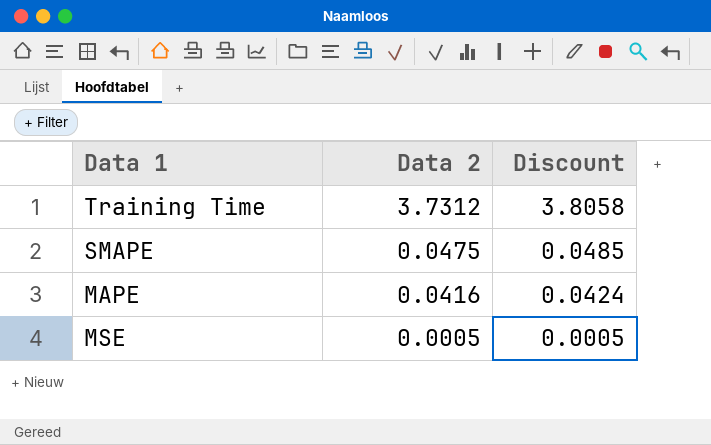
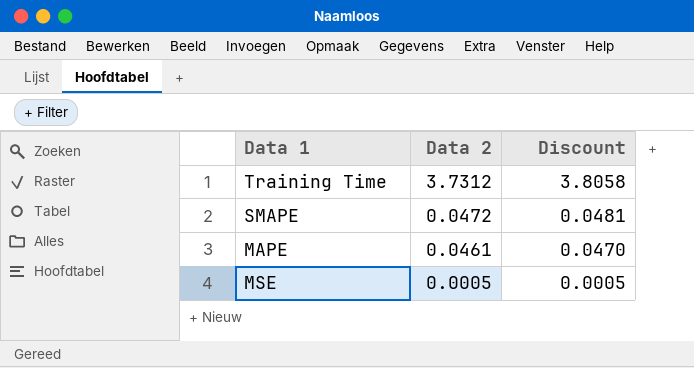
SMAPE | Data 2: 0.0475 -> 0.0472
SMAPE | Discount: 0.0485 -> 0.0481
MAPE | Data 2: 0.0416 -> 0.0461
MAPE | Discount: 0.0424 -> 0.0470

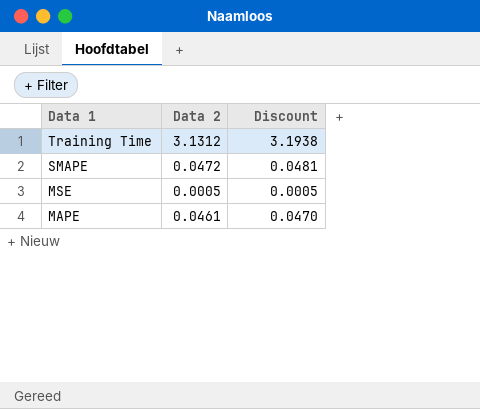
row order: Data 2 descending -> Data 1 descending
Training Time | Data 2: 3.7312 -> 3.1312
Training Time | Discount: 3.8058 -> 3.1938

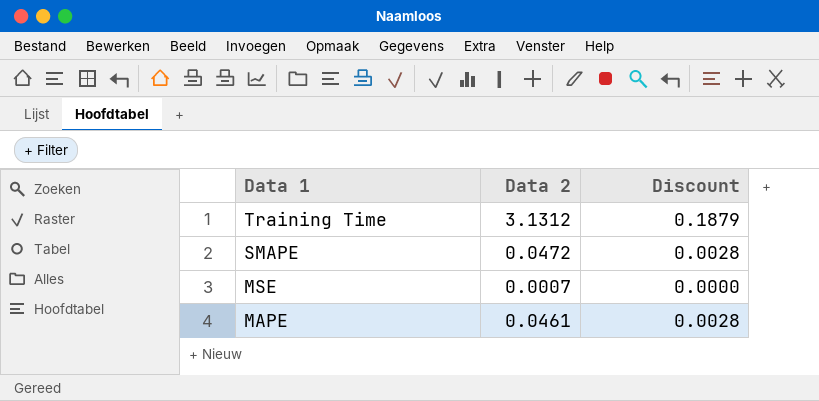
column Discount | formula: [Data 2] * 1.02 -> [Data 2] * 0.06
MSE | Data 2: 0.0005 -> 0.0007

